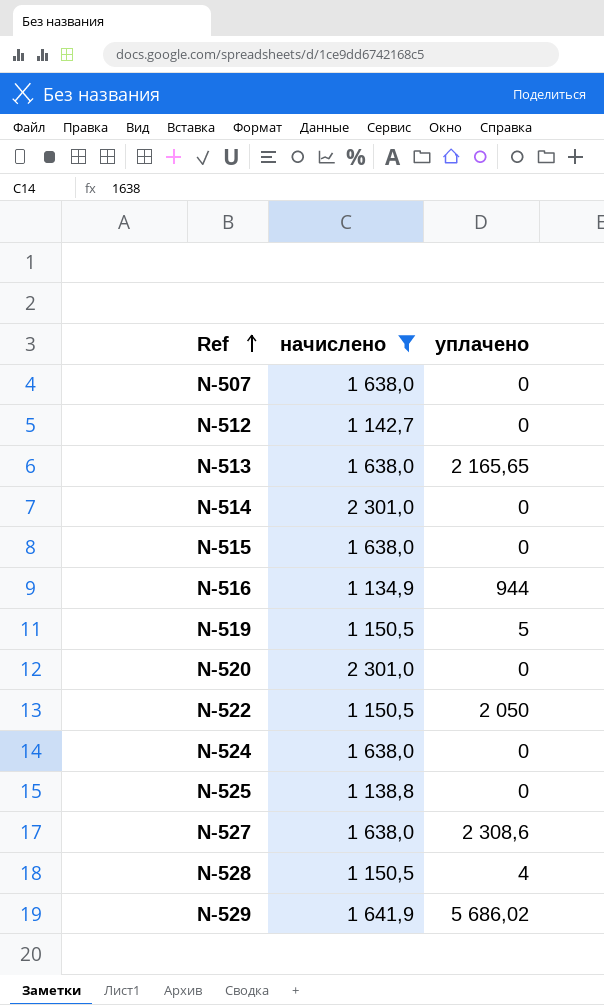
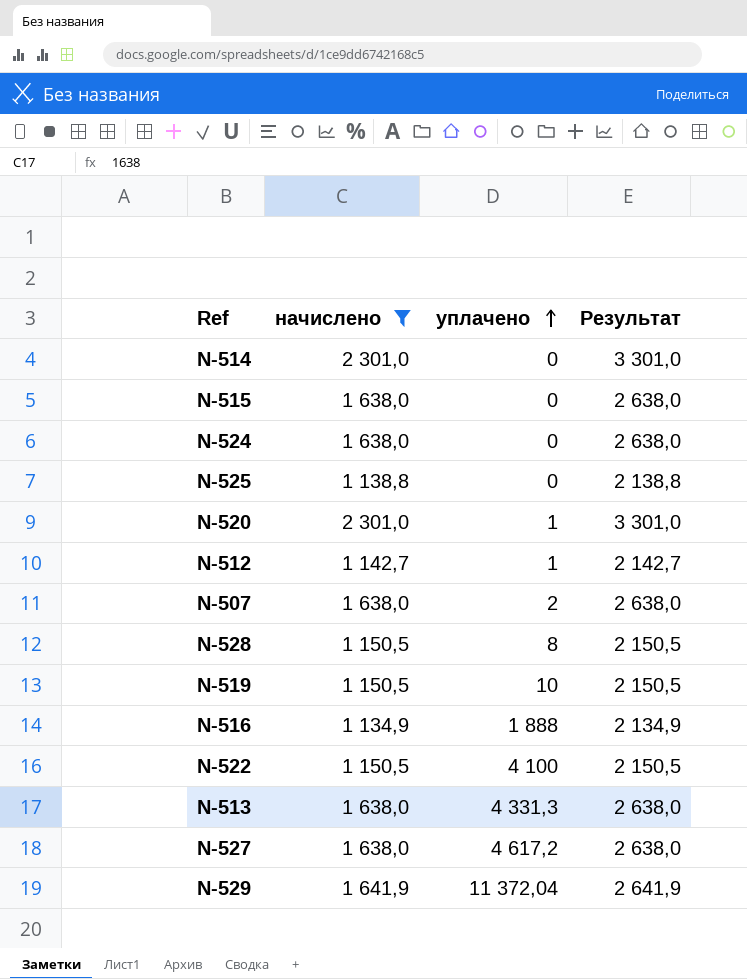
row order: Ref ascending -> уплачено ascending
column Результат | formula: none -> [начислено] + 1000
N-520 | уплачено: 0 -> 1
N-512 | уплачено: 0 -> 1
N-507 | уплачено: 0 -> 2
N-528 | уплачено: 4 -> 8
N-519 | уплачено: 5 -> 10
N-516 | уплачено: 944 -> 1 888
N-522 | уплачено: 2 050 -> 4 100
N-513 | уплачено: 2 165,65 -> 4 331,3
N-527 | уплачено: 2 308,6 -> 4 617,2
N-529 | уплачено: 5 686,02 -> 11 372,04

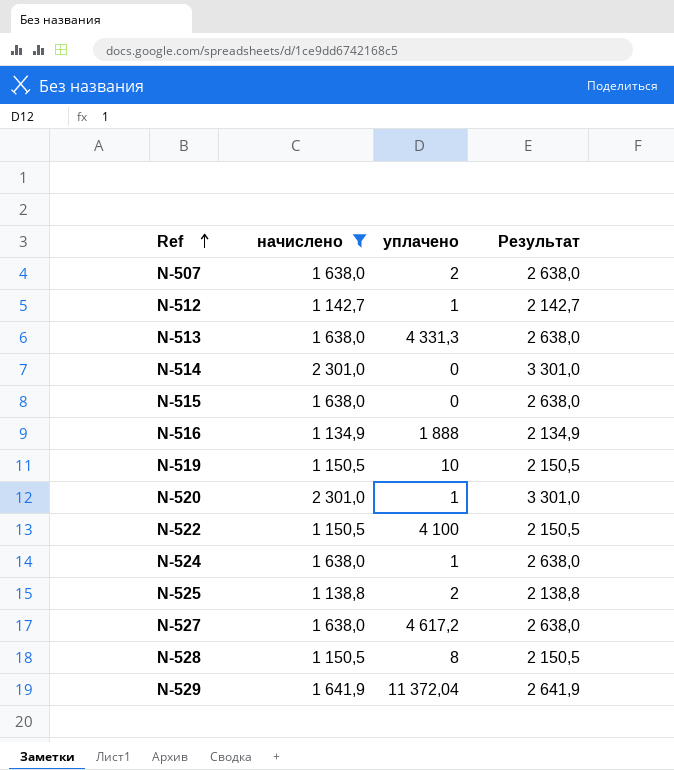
row order: уплачено ascending -> Ref ascending
N-524 | уплачено: 0 -> 1
N-525 | уплачено: 0 -> 2

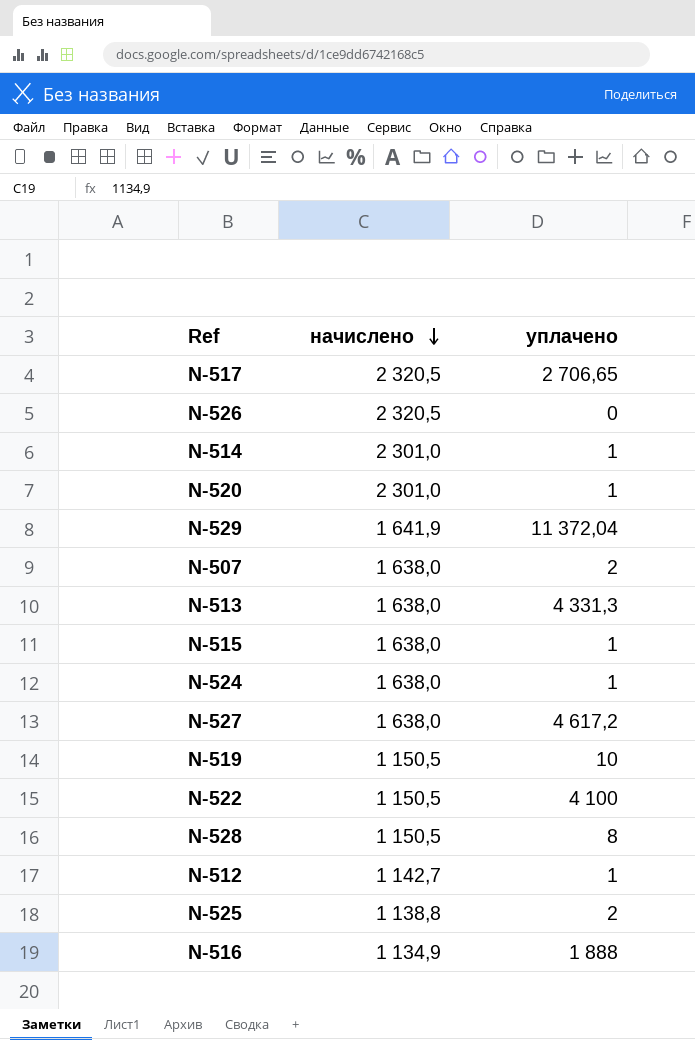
filter: начислено != 2 320,5 -> none
row order: Ref ascending -> начислено descending
column Результат | formula: [начислено] + 1000 -> none
N-514 | уплачено: 0 -> 1
N-515 | уплачено: 0 -> 1

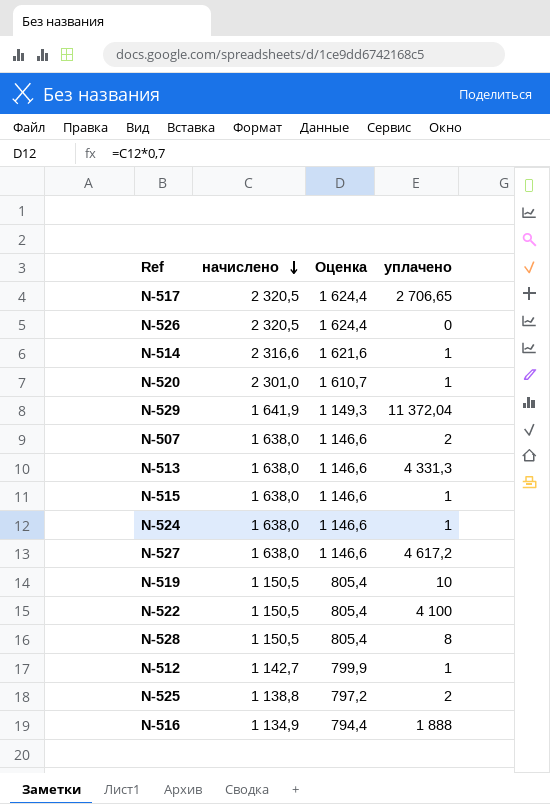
column Оценка | formula: none -> [начислено] * 0,7
N-514 | начислено: 2 301,0 -> 2 316,6

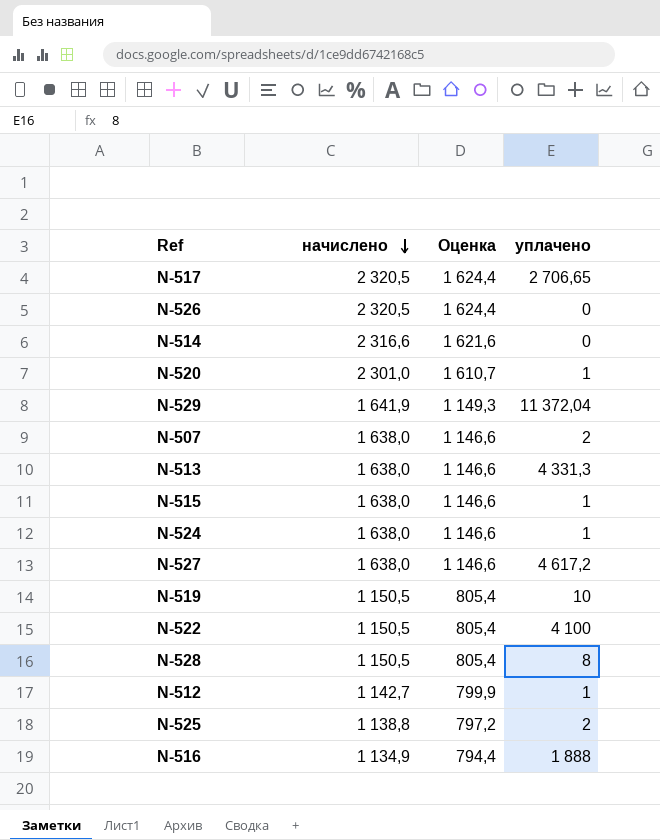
N-514 | уплачено: 1 -> 0

